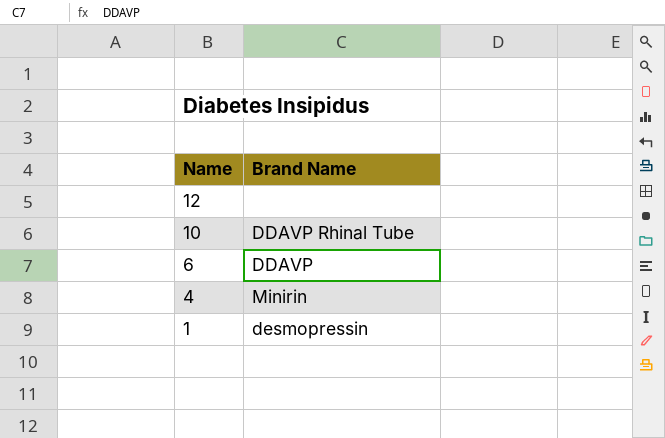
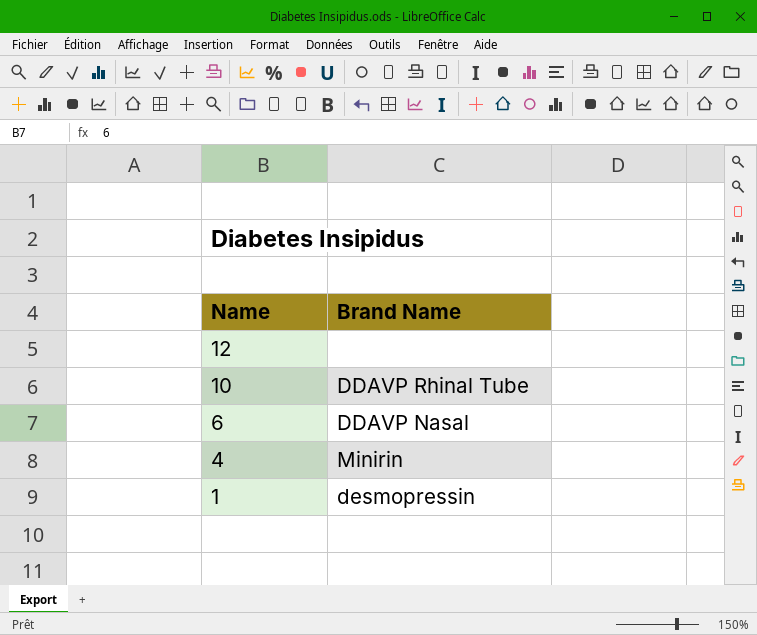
6 | Brand Name: DDAVP -> DDAVP Nasal

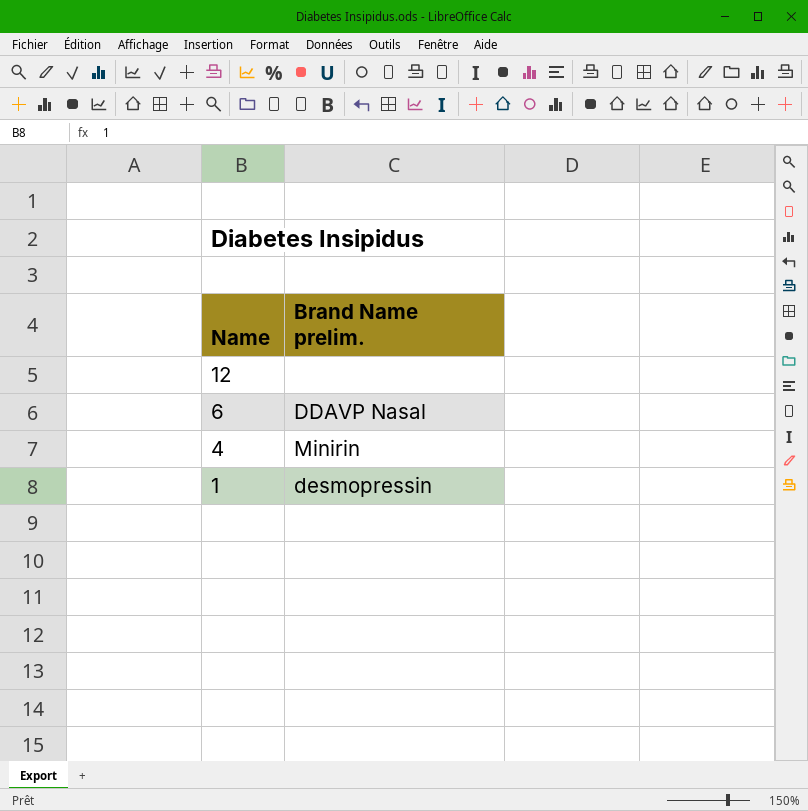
column name: Brand Name -> Brand Name prelim.
row 10: DDAVP Rhinal Tube -> none

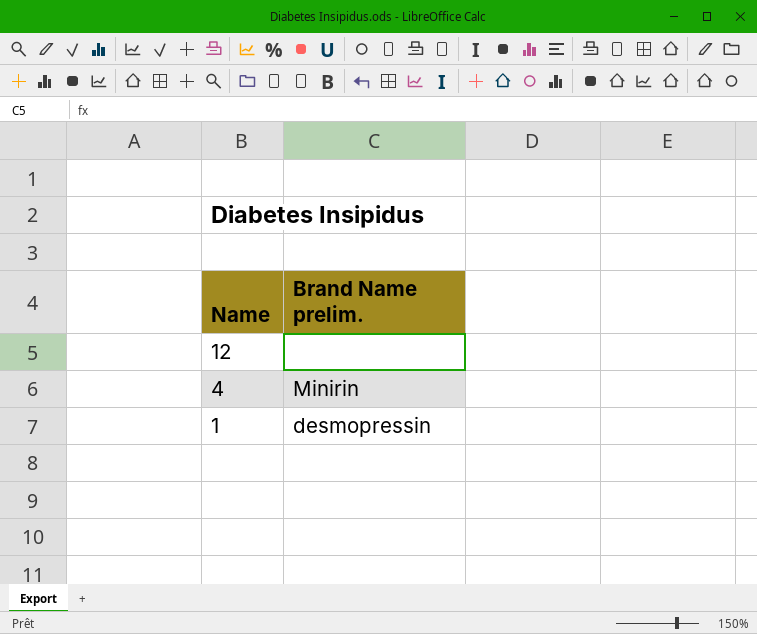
row 6: DDAVP Nasal -> none

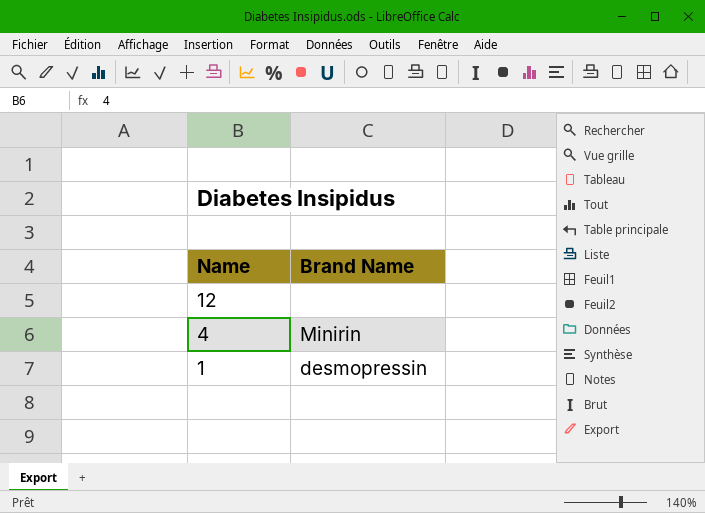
column name: Brand Name prelim. -> Brand Name

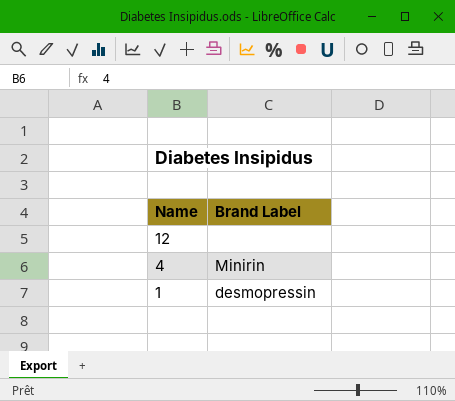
column name: Brand Name -> Brand Label

